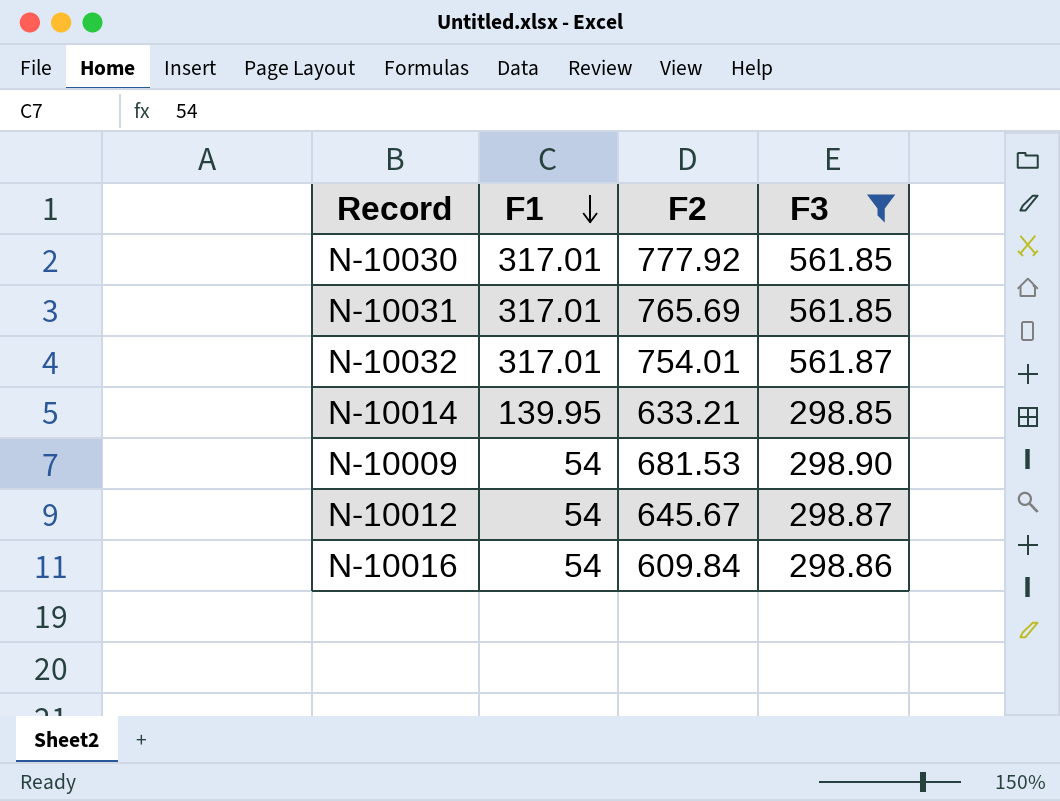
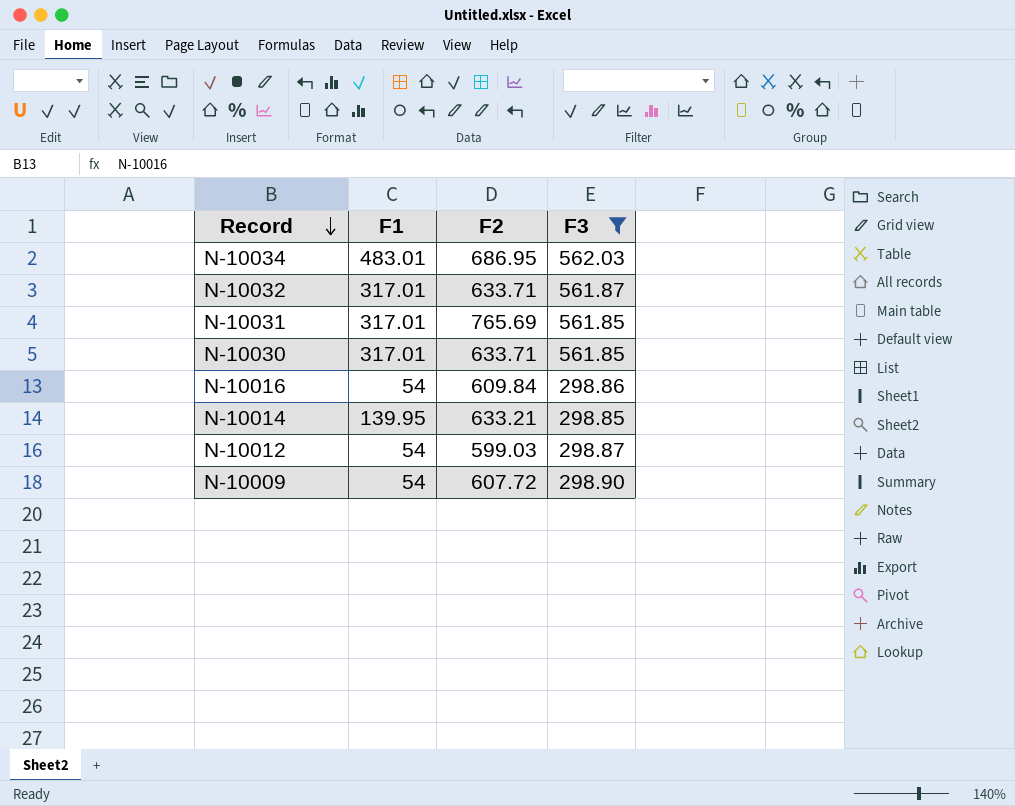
row order: F1 descending -> Record descending
row N-10034: none -> 483.01 | 686.95 | 562.03
N-10032 | F2: 754.01 -> 633.71
N-10030 | F2: 777.92 -> 633.71
N-10012 | F2: 645.67 -> 599.03
N-10009 | F2: 681.53 -> 607.72

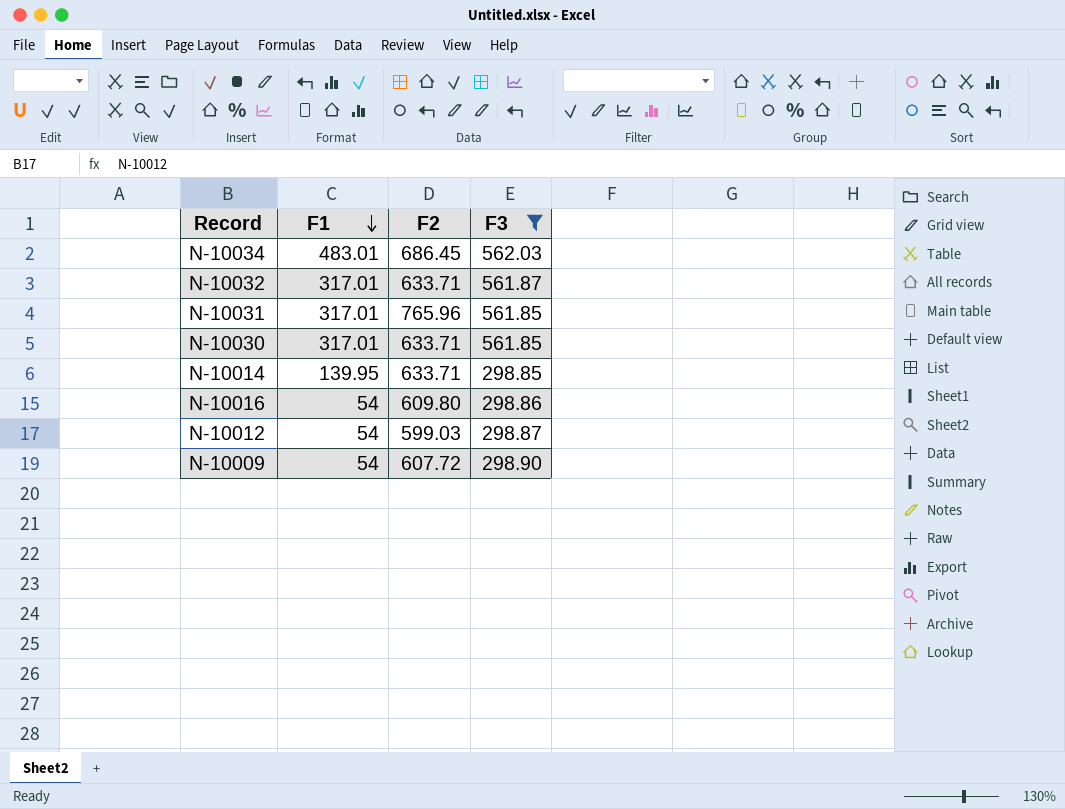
row order: Record descending -> F1 descending
N-10034 | F2: 686.95 -> 686.45
N-10031 | F2: 765.69 -> 765.96
N-10014 | F2: 633.21 -> 633.71
N-10016 | F2: 609.84 -> 609.80

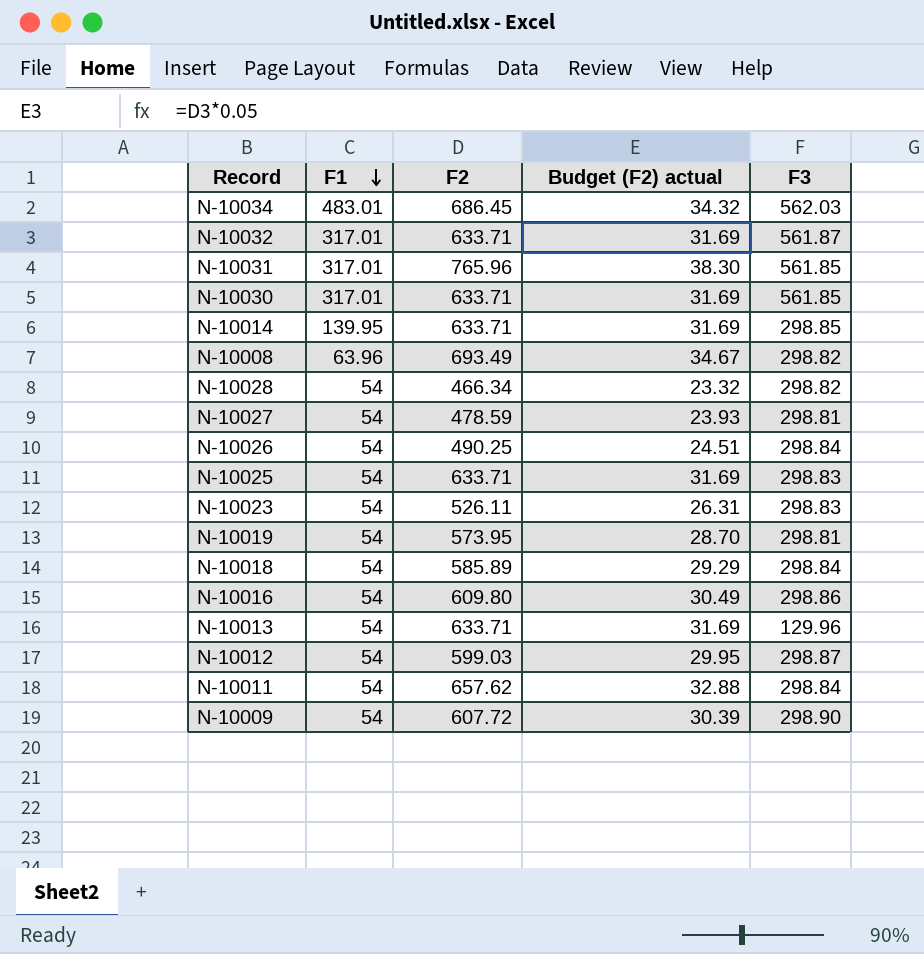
filter: F3 >= 298.85 -> none
column Budget (F2) actual | formula: none -> [F2] * 0.05

